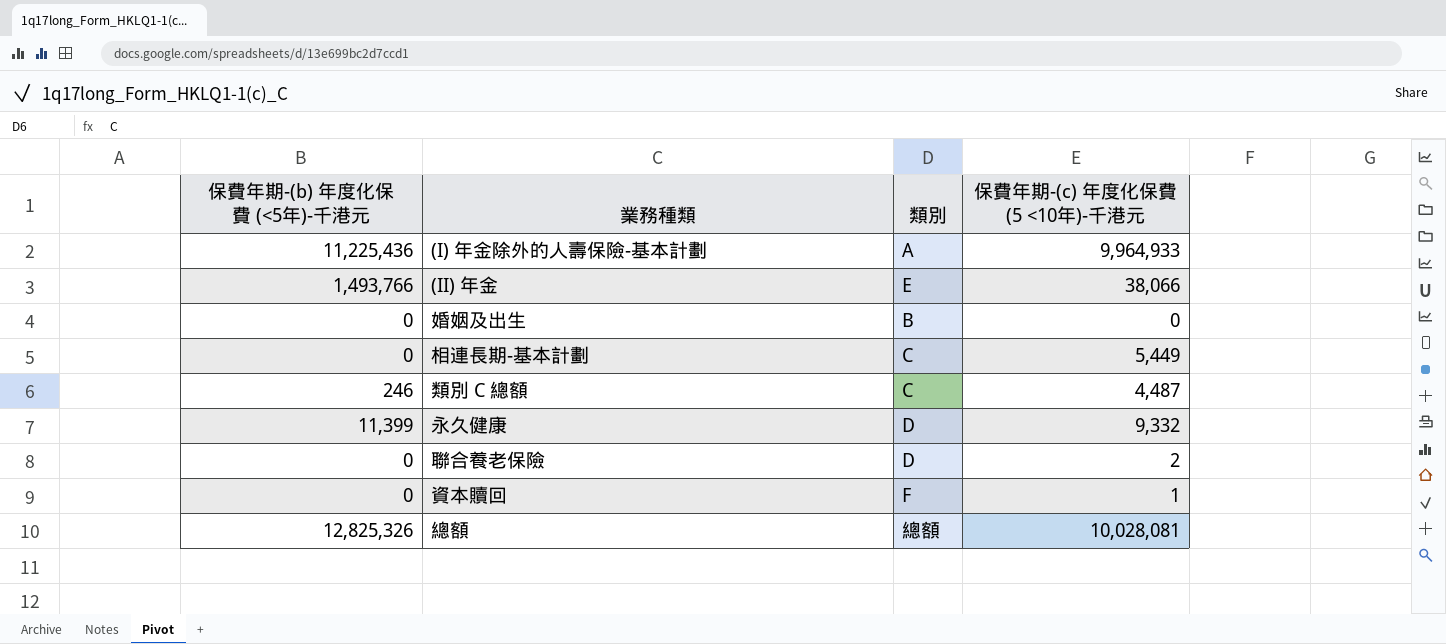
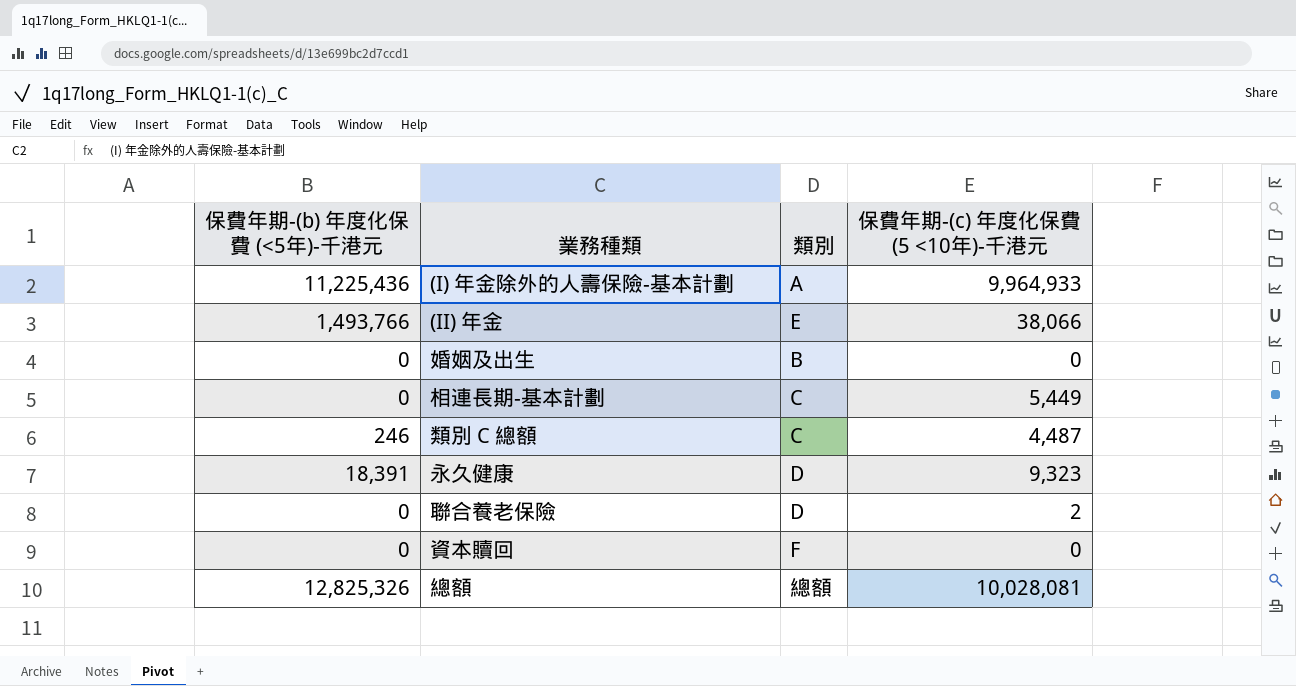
永久健康 | 保費年期-(b) 年度化保費 (<5年)-千港元: 11,399 -> 18,391
永久健康 | 保費年期-(c) 年度化保費 (5 <10年)-千港元: 9,332 -> 9,323
資本贖回 | 保費年期-(c) 年度化保費 (5 <10年)-千港元: 1 -> 0

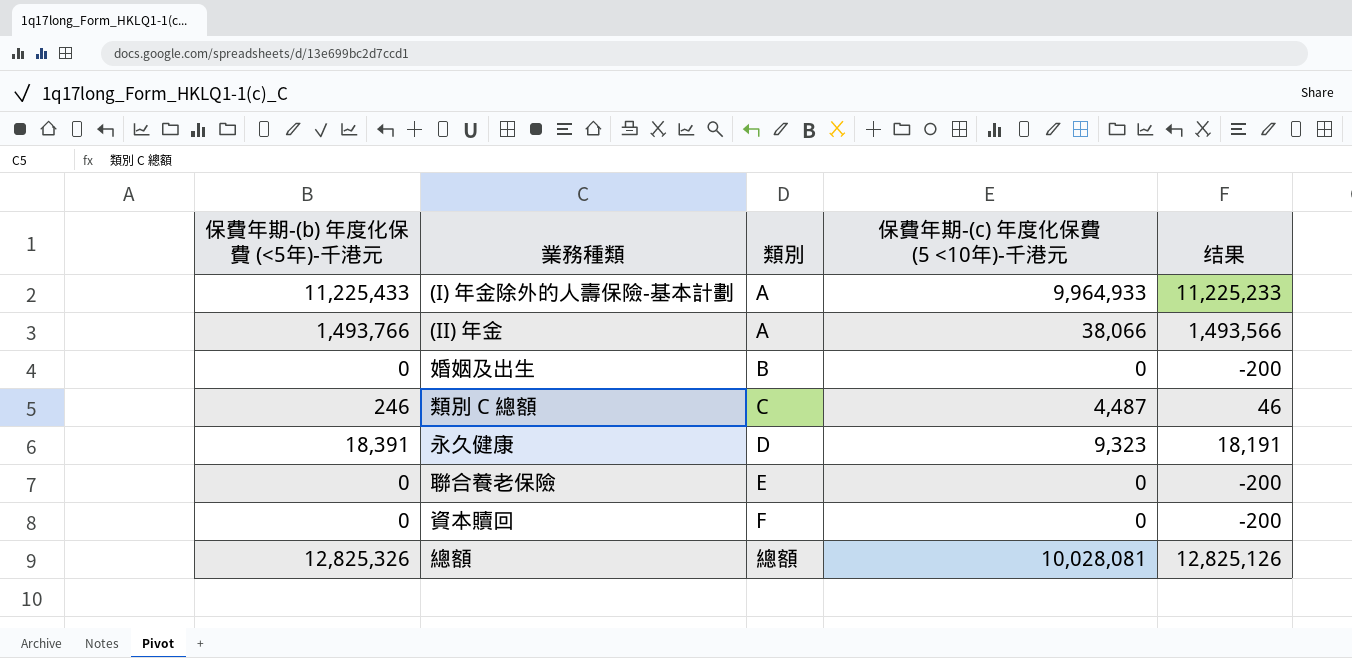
column 结果 | formula: none -> [保費年期-(b) 年度化保費 (<5年)-千港元] - 200
row 相連長期-基本計劃: 0 | C | 5,449 -> none
(I) 年金除外的人壽保險-基本計劃 | 保費年期-(b) 年度化保費 (<5年)-千港元: 11,225,436 -> 11,225,433
(II) 年金 | 類別: E -> A
聯合養老保險 | 類別: D -> E
聯合養老保險 | 保費年期-(c) 年度化保費 (5 <10年)-千港元: 2 -> 0

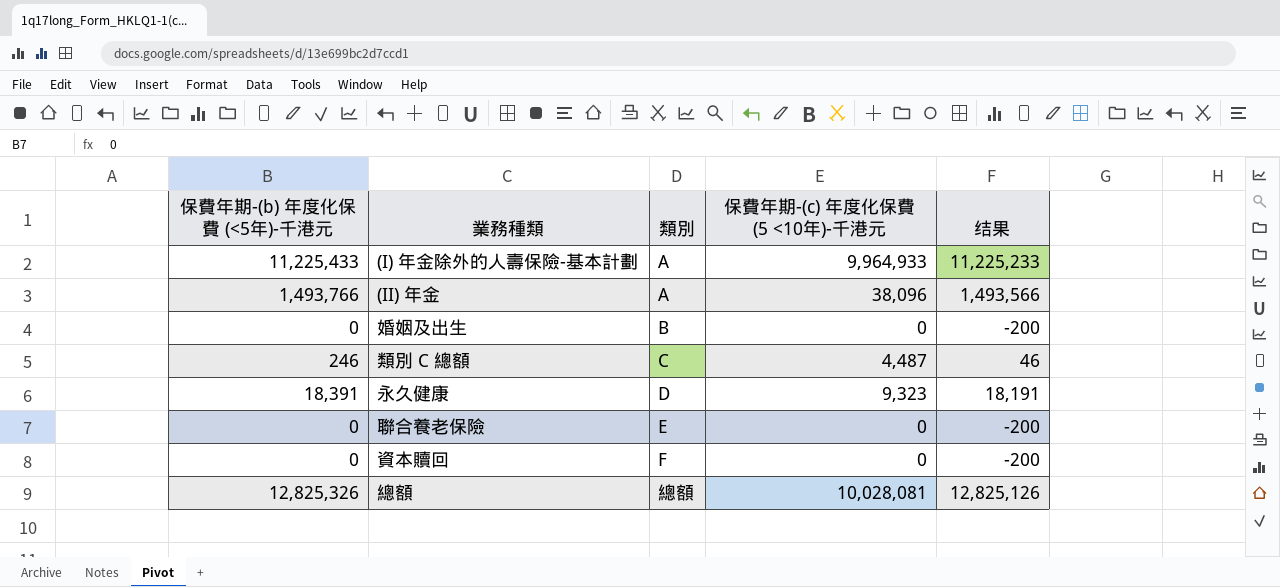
(II) 年金 | 保費年期-(c) 年度化保費 (5 <10年)-千港元: 38,066 -> 38,096

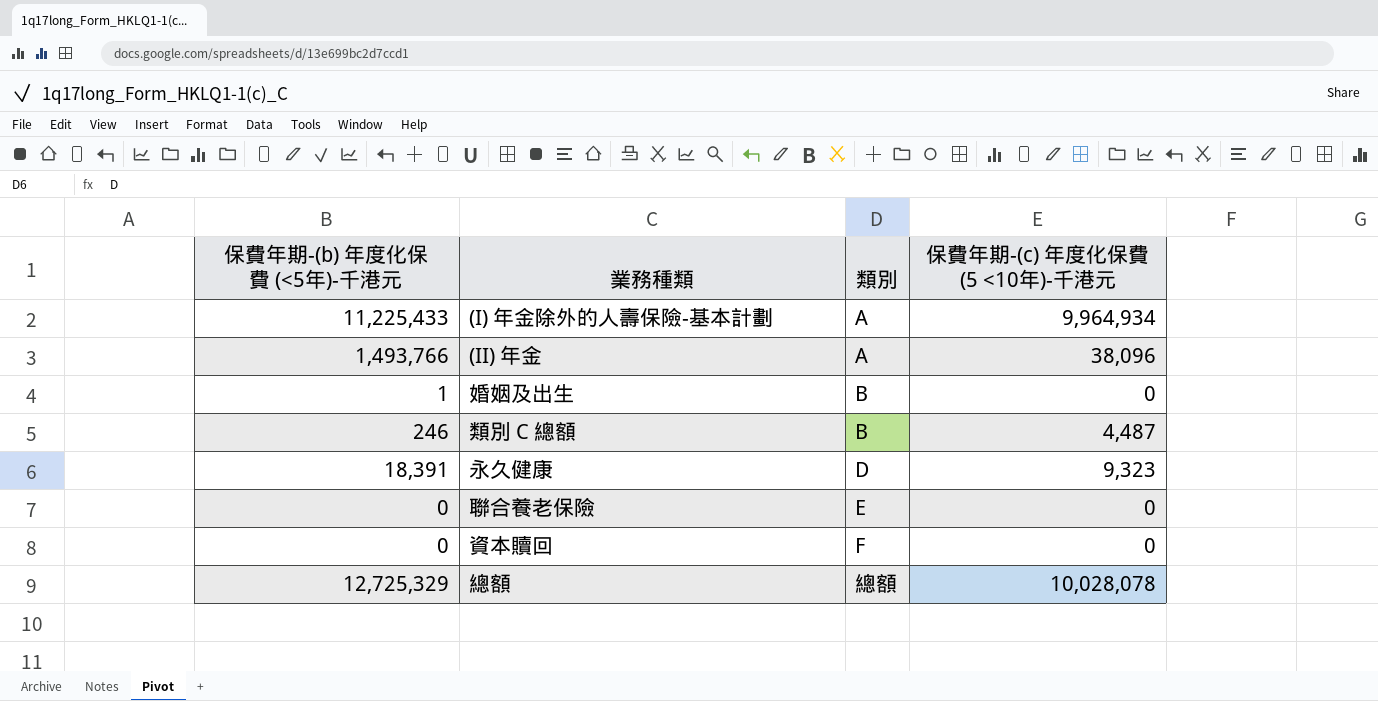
column 结果 | formula: [保費年期-(b) 年度化保費 (<5年)-千港元] - 200 -> none
(I) 年金除外的人壽保險-基本計劃 | 保費年期-(c) 年度化保費 (5 <10年)-千港元: 9,964,933 -> 9,964,934
婚姻及出生 | 保費年期-(b) 年度化保費 (<5年)-千港元: 0 -> 1
類別 C 總額 | 類別: C -> B
總額 | 保費年期-(b) 年度化保費 (<5年)-千港元: 12,825,326 -> 12,725,329
總額 | 保費年期-(c) 年度化保費 (5 <10年)-千港元: 10,028,081 -> 10,028,078

